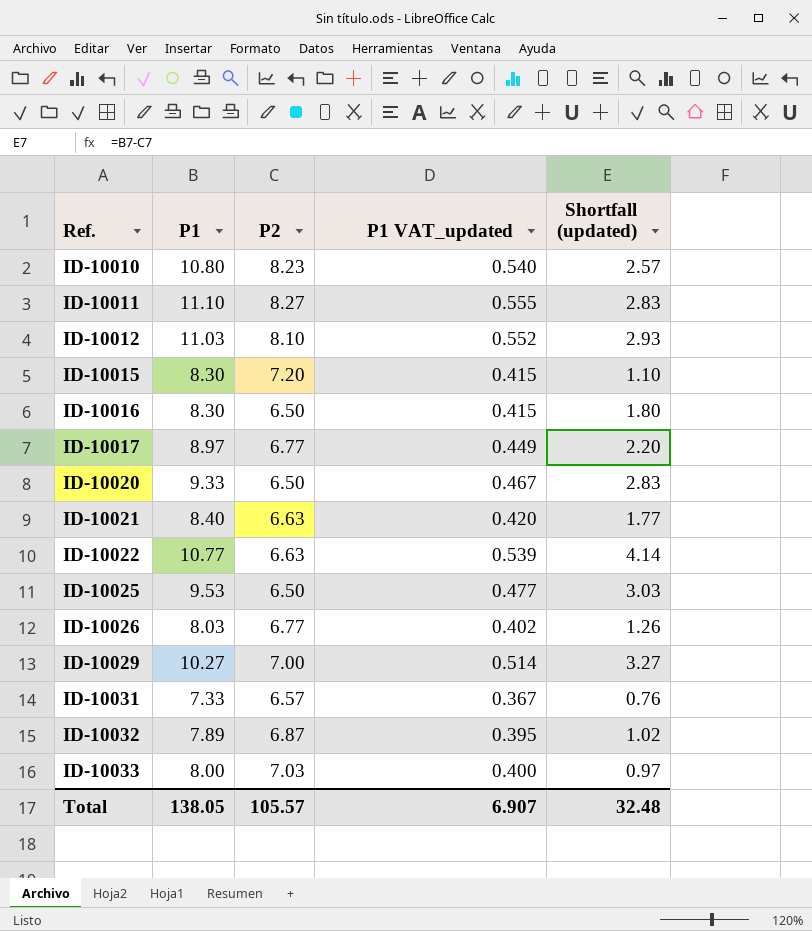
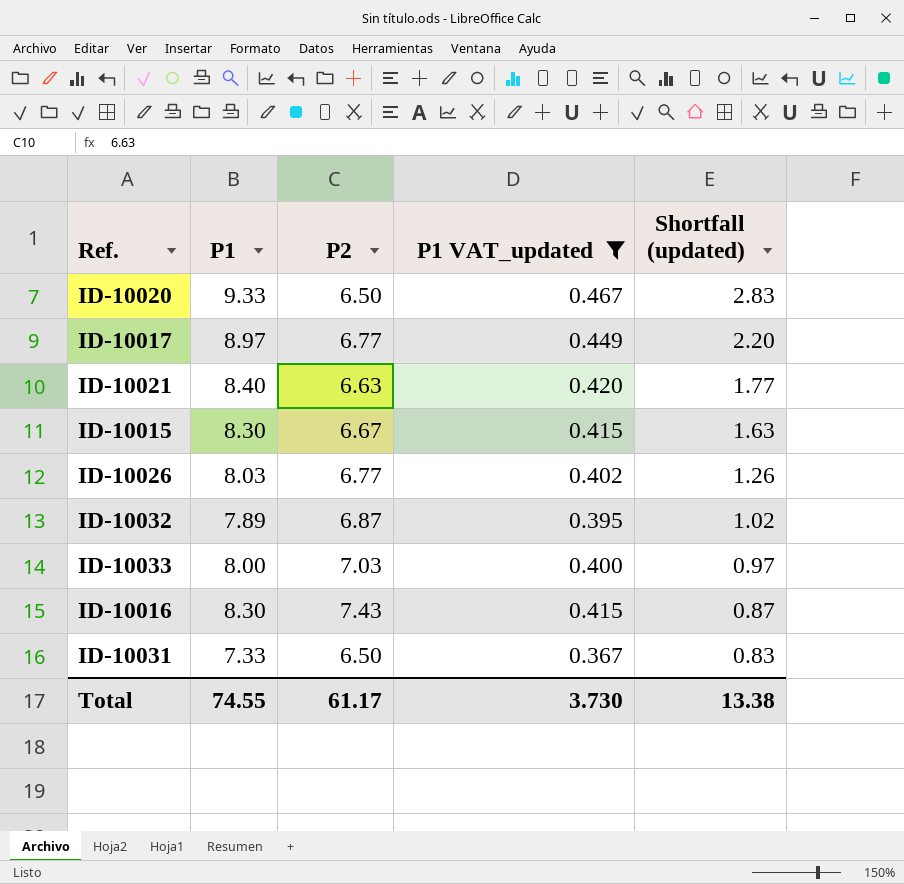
filter: none -> P1 VAT_updated <= 0.467
row order: Ref. ascending -> Shortfall (updated) descending
ID-10015 | P2: 7.20 -> 6.67
ID-10015 | Shortfall (updated): 1.10 -> 1.63
ID-10016 | P2: 6.50 -> 7.43
ID-10016 | Shortfall (updated): 1.80 -> 0.87
ID-10031 | P2: 6.57 -> 6.50
ID-10031 | Shortfall (updated): 0.76 -> 0.83
Total | P1: 138.05 -> 74.55
Total | P2: 105.57 -> 61.17
Total | P1 VAT_updated: 6.907 -> 3.730
Total | Shortfall (updated): 32.48 -> 13.38

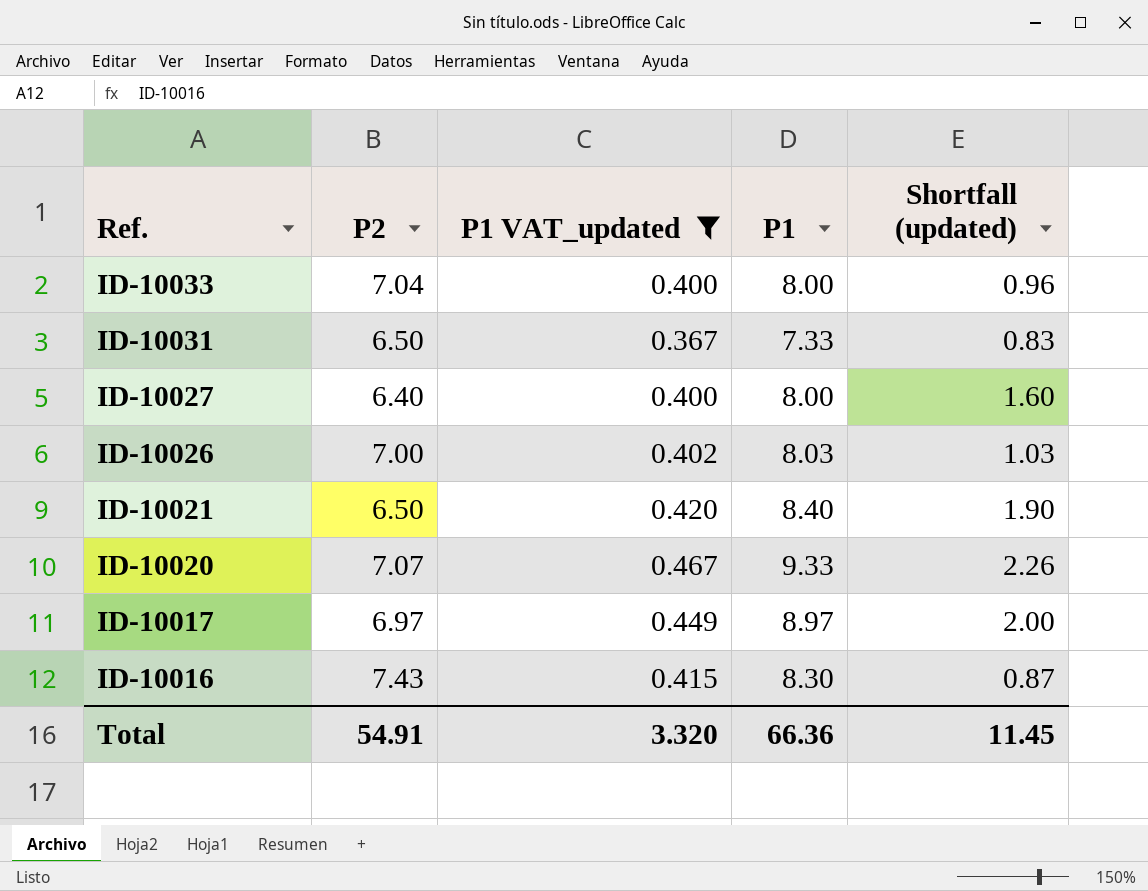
row order: Shortfall (updated) descending -> Ref. descending
column P1 | position: 2 -> 4
row ID-10015: 8.30 | 6.67 | 0.415 | 1.63 -> none
row ID-10032: 7.89 | 6.87 | 0.395 | 1.02 -> none
ID-10033 | P2: 7.03 -> 7.04
ID-10033 | Shortfall (updated): 0.97 -> 0.96
row ID-10027: none -> 6.40 | 0.400 | 8.00 | 1.60
ID-10026 | P2: 6.77 -> 7.00
ID-10026 | Shortfall (updated): 1.26 -> 1.03
ID-10021 | P2: 6.63 -> 6.50
ID-10021 | Shortfall (updated): 1.77 -> 1.90
ID-10020 | P2: 6.50 -> 7.07
ID-10020 | Shortfall (updated): 2.83 -> 2.26
ID-10017 | P2: 6.77 -> 6.97
ID-10017 | Shortfall (updated): 2.20 -> 2.00
Total | P2: 61.17 -> 54.91
Total | P1 VAT_updated: 3.730 -> 3.320
Total | P1: 74.55 -> 66.36
Total | Shortfall (updated): 13.38 -> 11.45

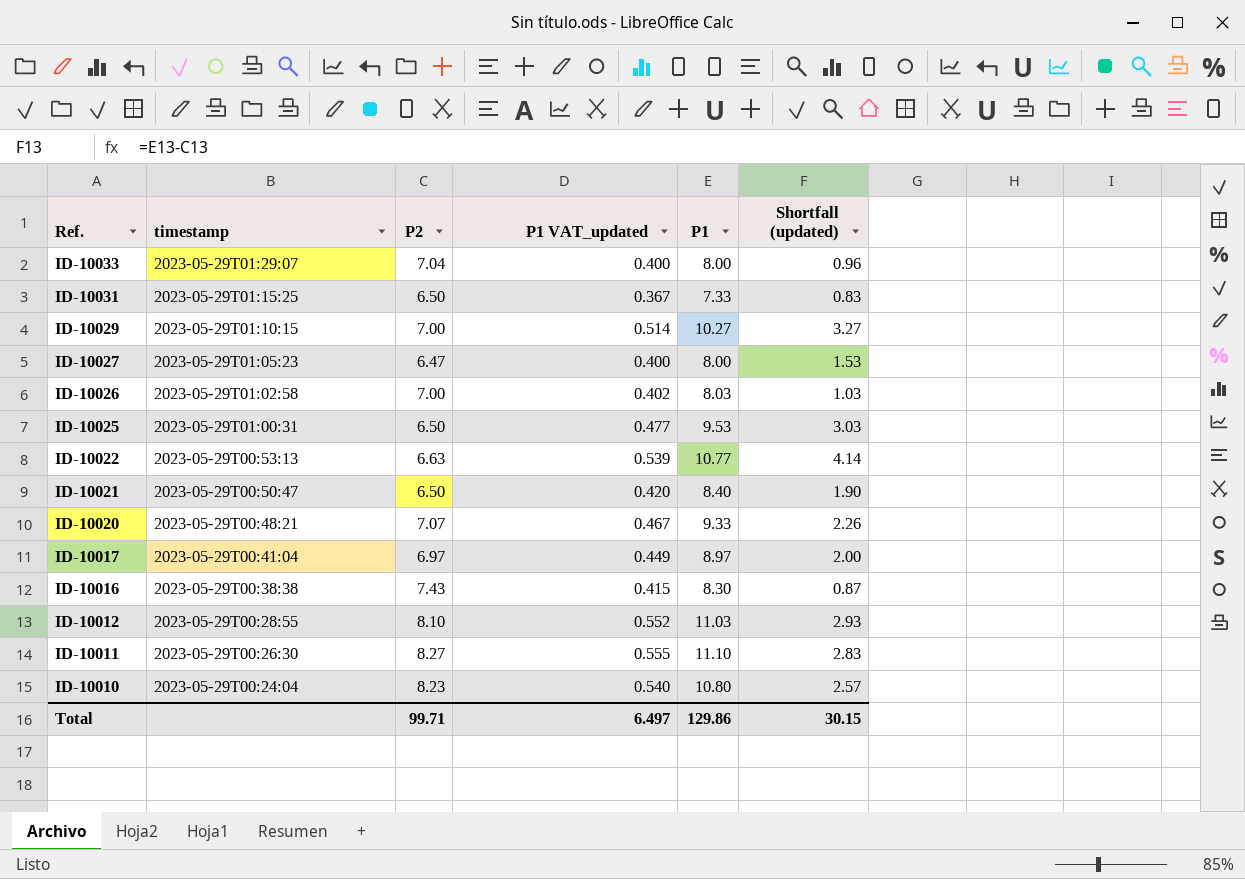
filter: P1 VAT_updated <= 0.467 -> none
column timestamp | position: none -> 2
ID-10027 | P2: 6.40 -> 6.47
ID-10027 | Shortfall (updated): 1.60 -> 1.53
Total | P2: 54.91 -> 99.71
Total | P1 VAT_updated: 3.320 -> 6.497
Total | P1: 66.36 -> 129.86
Total | Shortfall (updated): 11.45 -> 30.15

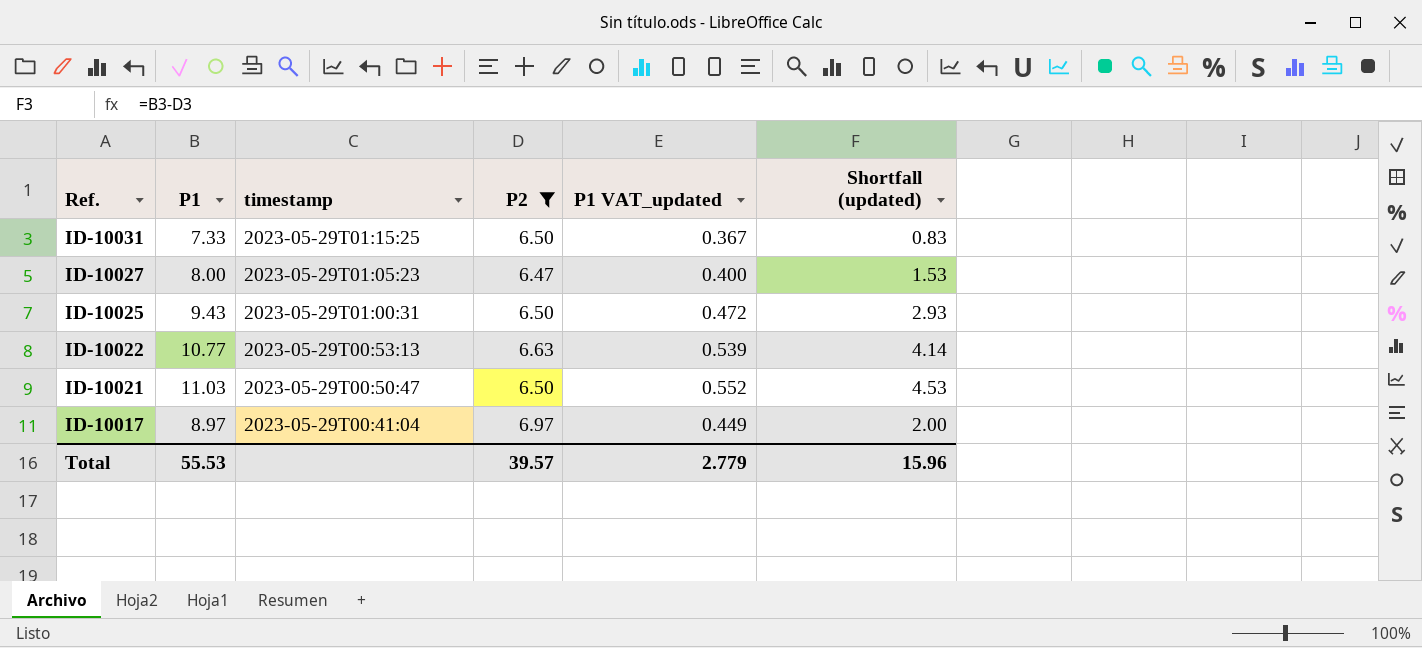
filter: none -> P2 <= 6.97
column P1 | position: 5 -> 2
ID-10025 | P1: 9.53 -> 9.43
ID-10025 | P1 VAT_updated: 0.477 -> 0.472
ID-10025 | Shortfall (updated): 3.03 -> 2.93
ID-10021 | P1: 8.40 -> 11.03
ID-10021 | P1 VAT_updated: 0.420 -> 0.552
ID-10021 | Shortfall (updated): 1.90 -> 4.53
Total | P1: 129.86 -> 55.53
Total | P2: 99.71 -> 39.57
Total | P1 VAT_updated: 6.497 -> 2.779
Total | Shortfall (updated): 30.15 -> 15.96

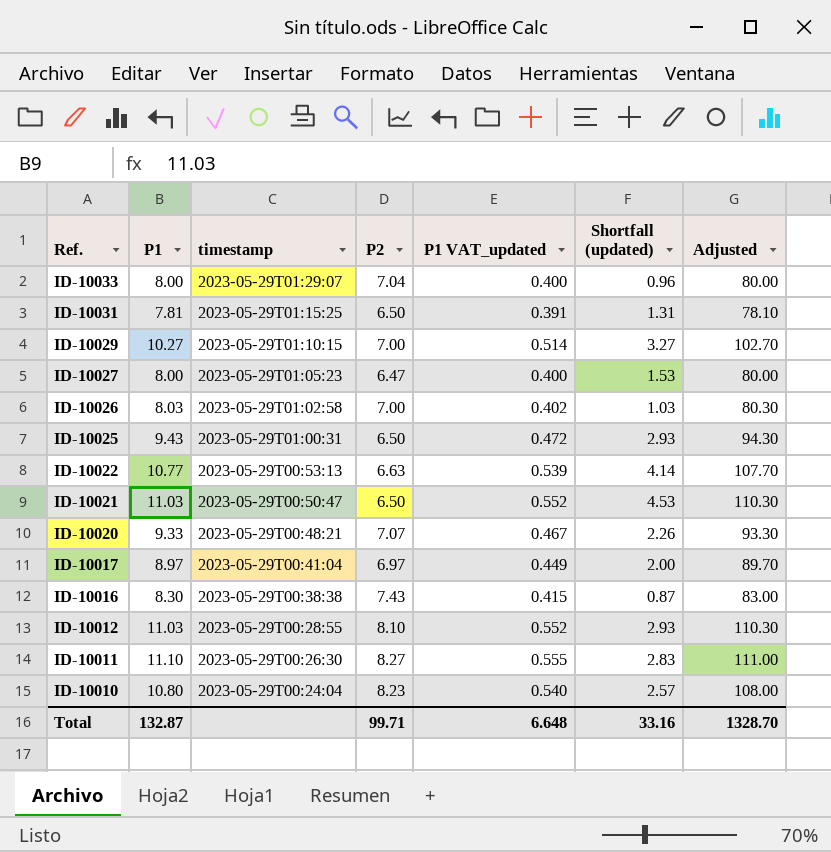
filter: P2 <= 6.97 -> none
column Adjusted | formula: none -> [P1] * 10
ID-10031 | P1: 7.33 -> 7.81
ID-10031 | P1 VAT_updated: 0.367 -> 0.391
ID-10031 | Shortfall (updated): 0.83 -> 1.31
Total | P1: 55.53 -> 132.87
Total | P2: 39.57 -> 99.71
Total | P1 VAT_updated: 2.779 -> 6.648
Total | Shortfall (updated): 15.96 -> 33.16

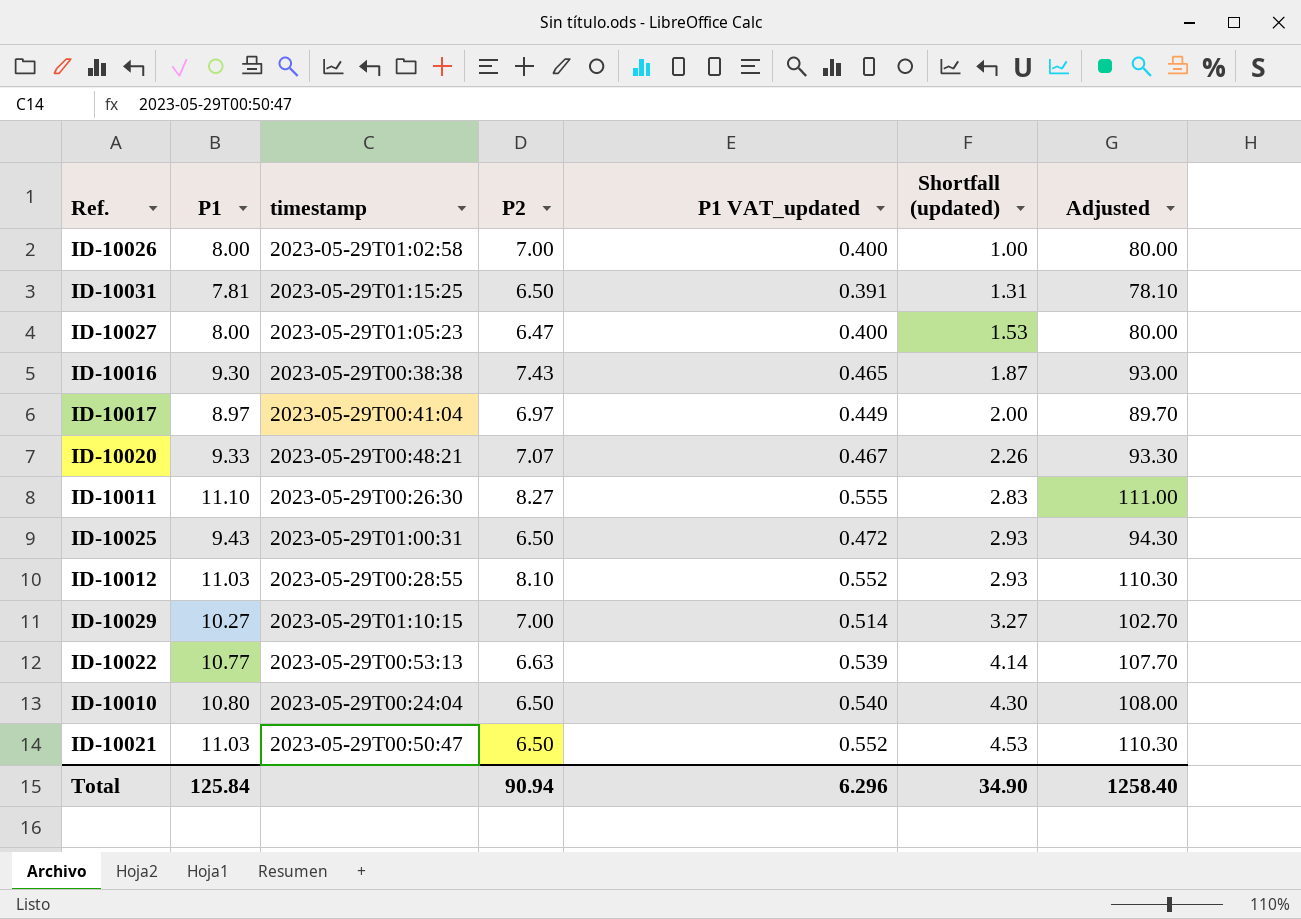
row order: Ref. descending -> Shortfall (updated) ascending
row ID-10033: 8.00 | 2023-05-29T01:29:07 | 7.04 | 0.400 | 0.96 | 80.00 -> none
ID-10026 | P1: 8.03 -> 8.00
ID-10026 | P1 VAT_updated: 0.402 -> 0.400
ID-10026 | Shortfall (updated): 1.03 -> 1.00
ID-10026 | Adjusted: 80.30 -> 80.00
ID-10016 | P1: 8.30 -> 9.30
ID-10016 | P1 VAT_updated: 0.415 -> 0.465
ID-10016 | Shortfall (updated): 0.87 -> 1.87
ID-10016 | Adjusted: 83.00 -> 93.00
ID-10010 | P2: 8.23 -> 6.50
ID-10010 | Shortfall (updated): 2.57 -> 4.30
Total | P1: 132.87 -> 125.84
Total | P2: 99.71 -> 90.94
Total | P1 VAT_updated: 6.648 -> 6.296
Total | Shortfall (updated): 33.16 -> 34.90
Total | Adjusted: 1328.70 -> 1258.40

